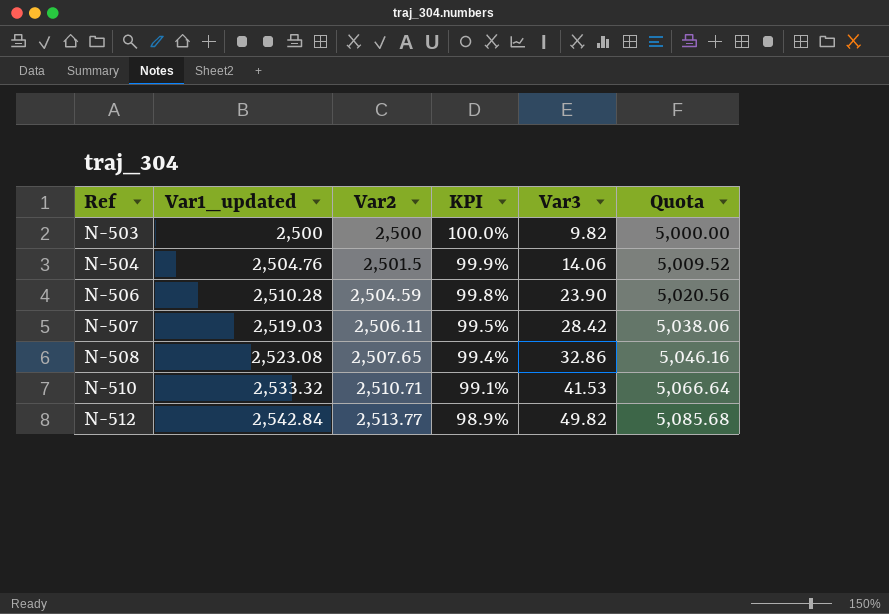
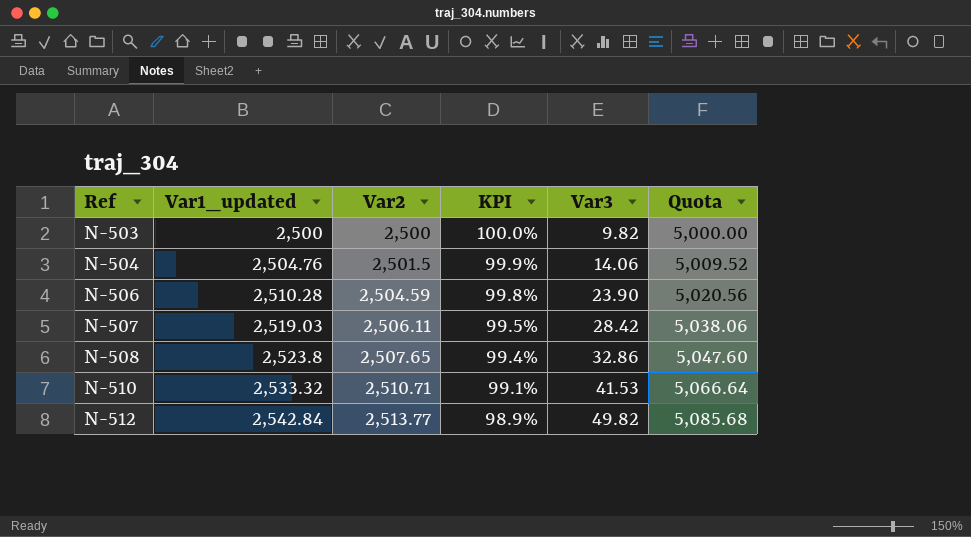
N-508 | Var1_updated: 2,523.08 -> 2,523.8
N-508 | Quota: 5,046.16 -> 5,047.60

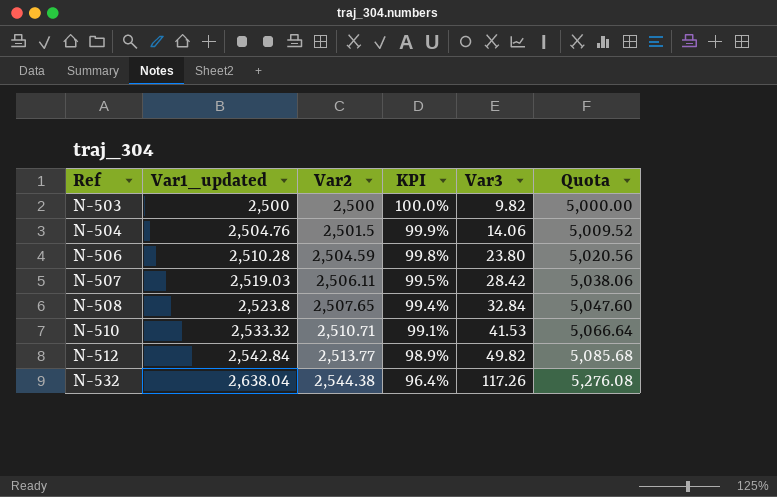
N-506 | Var3: 23.90 -> 23.80
N-508 | Var3: 32.86 -> 32.84
row N-532: none -> 2,638.04 | 2,544.38 | 96.4% | 117.26 | 5,276.08

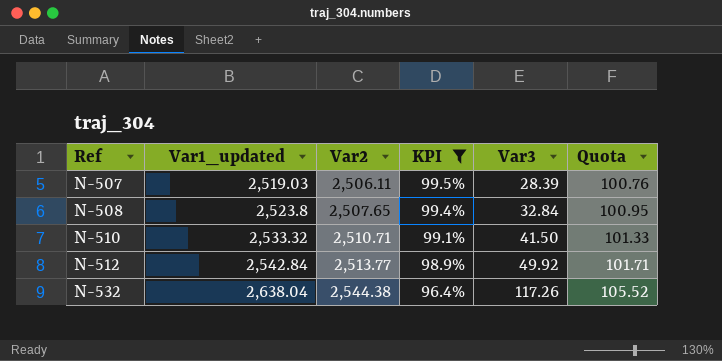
filter: none -> KPI <= 99.5%
column Quota | formula: [Var1_updated] * 2 -> [Var1_updated] * 0.04
N-507 | Var3: 28.42 -> 28.39
N-510 | Var3: 41.53 -> 41.50
N-512 | Var3: 49.82 -> 49.92

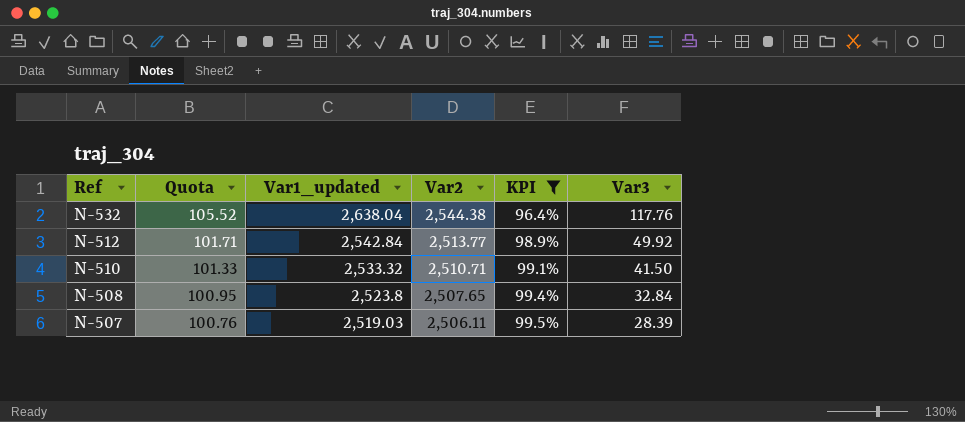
row order: Ref ascending -> Ref descending
column Quota | position: 6 -> 2
N-532 | Var3: 117.26 -> 117.76

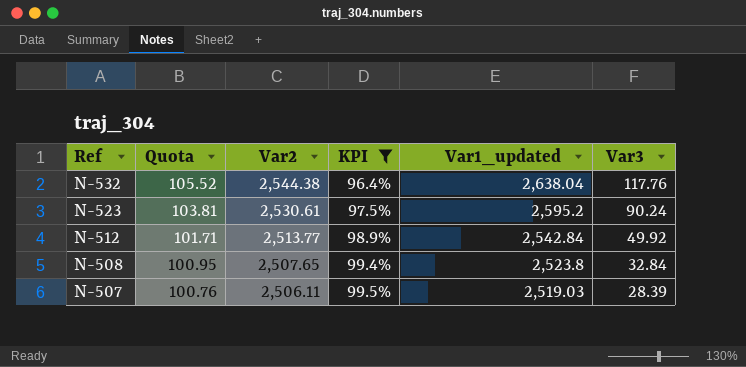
column Var1_updated | position: 3 -> 5
row N-510: 101.33 | 2,533.32 | 2,510.71 | 99.1% | 41.50 -> none
row N-523: none -> 103.81 | 2,530.61 | 97.5% | 2,595.2 | 90.24

